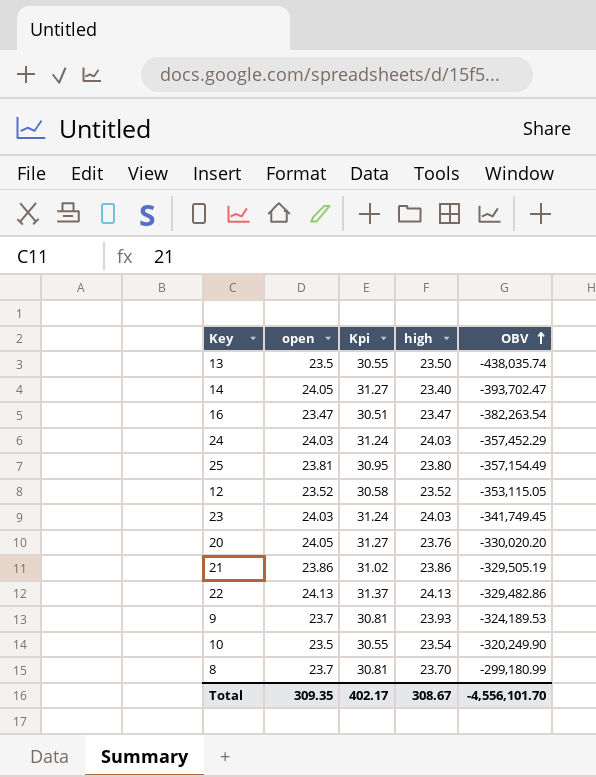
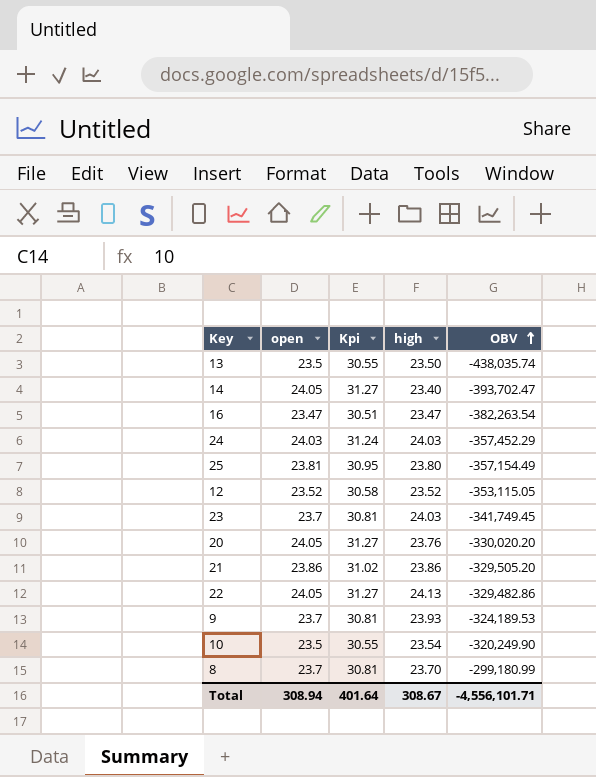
23 | open: 24.03 -> 23.7
23 | Kpi: 31.24 -> 30.81
21 | OBV: -329,505.19 -> -329,505.20
22 | open: 24.13 -> 24.05
22 | Kpi: 31.37 -> 31.27
Total | open: 309.35 -> 308.94
Total | Kpi: 402.17 -> 401.64
Total | OBV: -4,556,101.70 -> -4,556,101.71

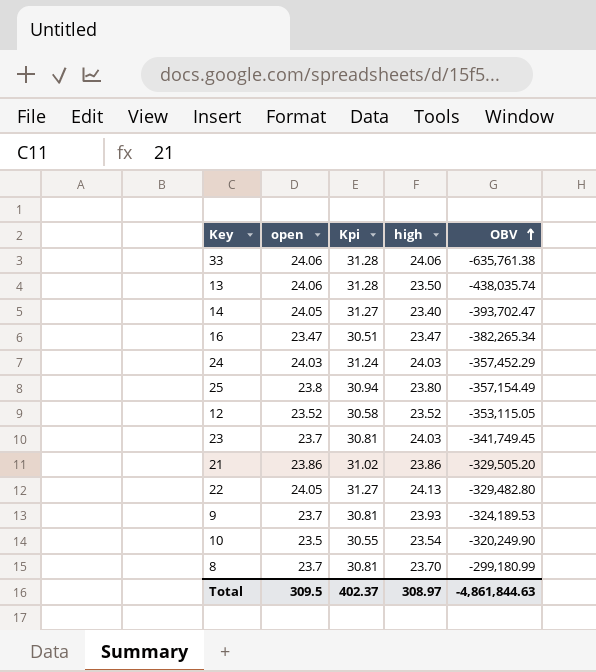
row 20: 24.05 | 31.27 | 23.76 | -330,020.20 -> none
row 33: none -> 24.06 | 31.28 | 24.06 | -635,761.38
13 | open: 23.5 -> 24.06
13 | Kpi: 30.55 -> 31.28
16 | OBV: -382,263.54 -> -382,265.34
25 | open: 23.81 -> 23.8
25 | Kpi: 30.95 -> 30.94
22 | OBV: -329,482.86 -> -329,482.80
Total | open: 308.94 -> 309.5
Total | Kpi: 401.64 -> 402.37
Total | high: 308.67 -> 308.97
Total | OBV: -4,556,101.71 -> -4,861,844.63

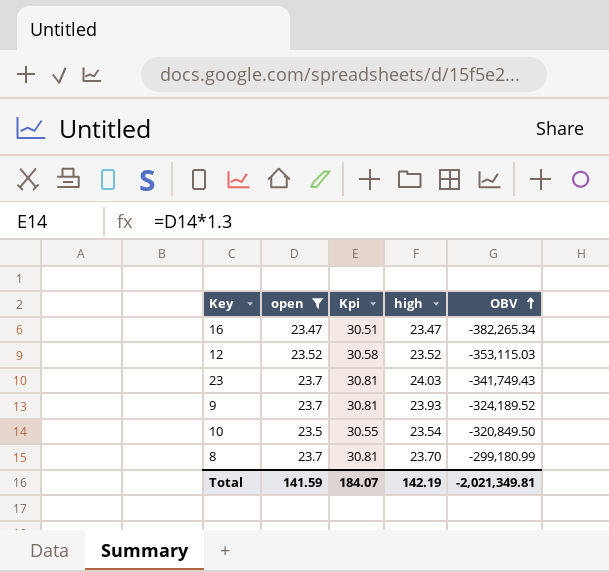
filter: none -> open <= 23.7
12 | OBV: -353,115.05 -> -353,115.03
23 | OBV: -341,749.45 -> -341,749.43
9 | OBV: -324,189.53 -> -324,189.52
10 | OBV: -320,249.90 -> -320,849.50
Total | open: 309.5 -> 141.59
Total | Kpi: 402.37 -> 184.07
Total | high: 308.97 -> 142.19
Total | OBV: -4,861,844.63 -> -2,021,349.81

